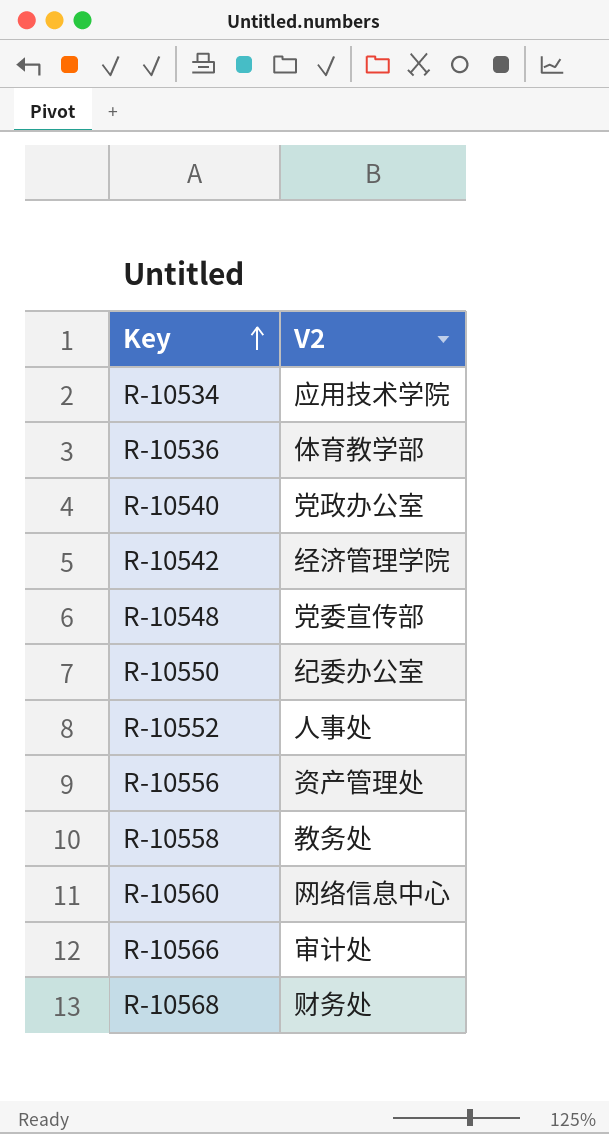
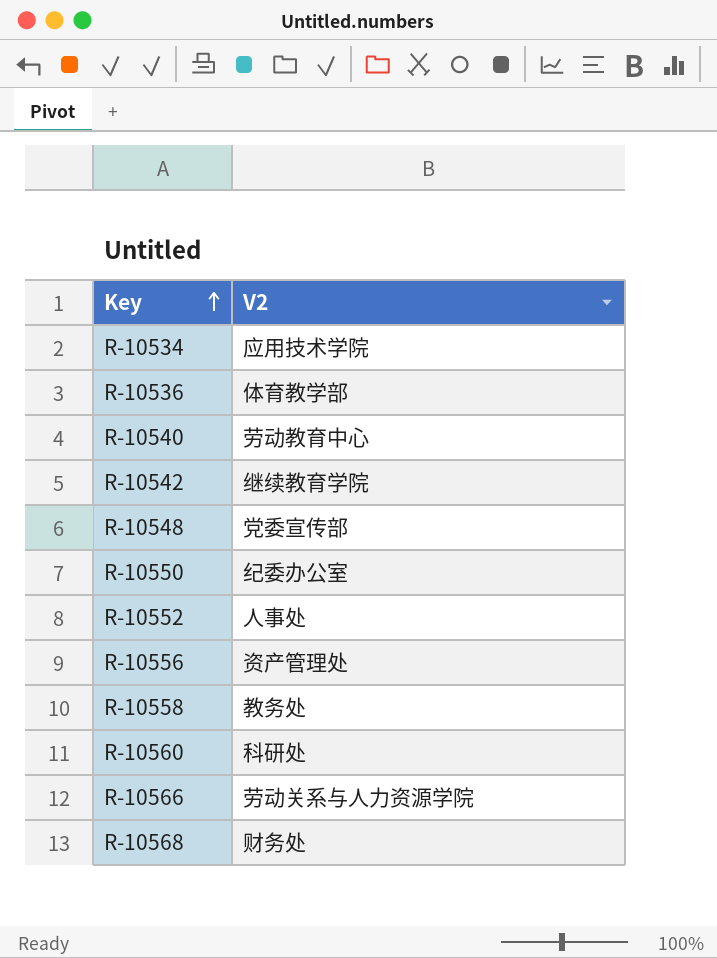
R-10540 | V2: 党政办公室 -> 劳动教育中心
R-10542 | V2: 经济管理学院 -> 继续教育学院
R-10560 | V2: 网络信息中心 -> 科研处
R-10566 | V2: 审计处 -> 劳动关系与人力资源学院

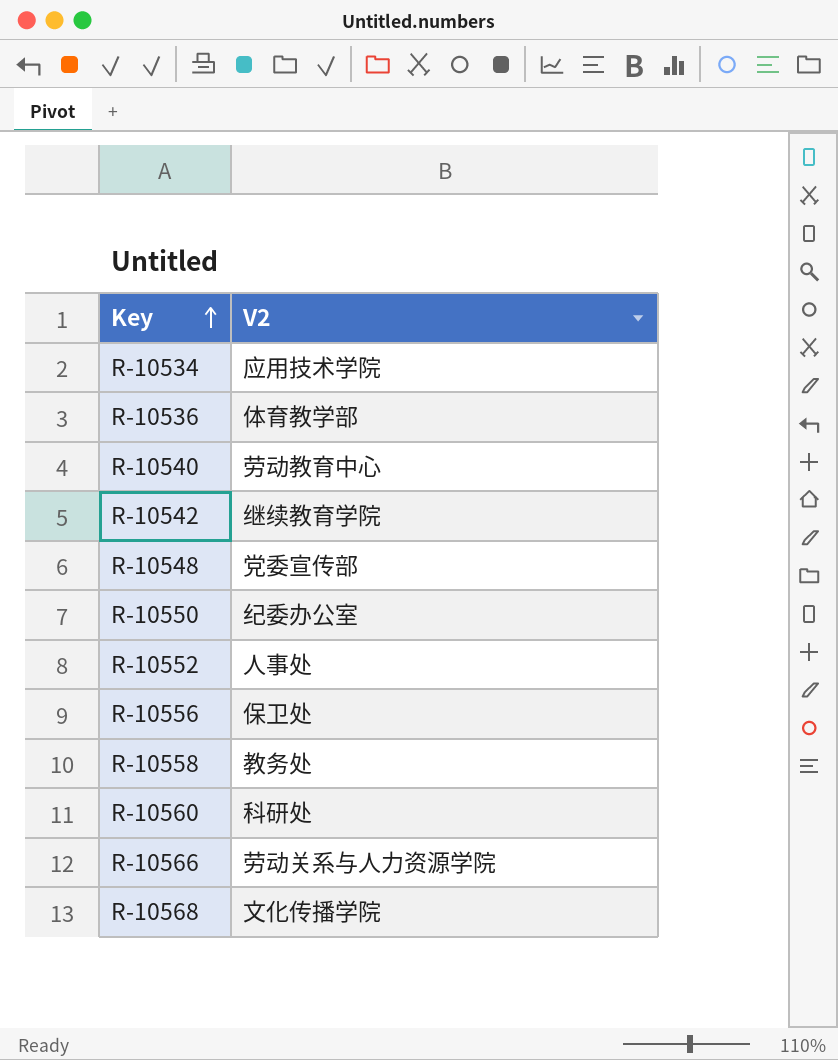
R-10556 | V2: 资产管理处 -> 保卫处
R-10568 | V2: 财务处 -> 文化传播学院

